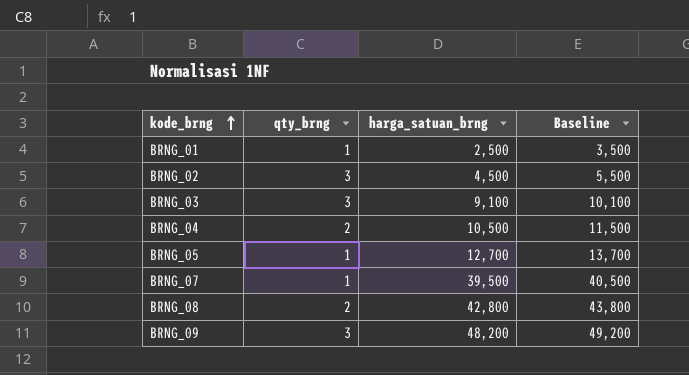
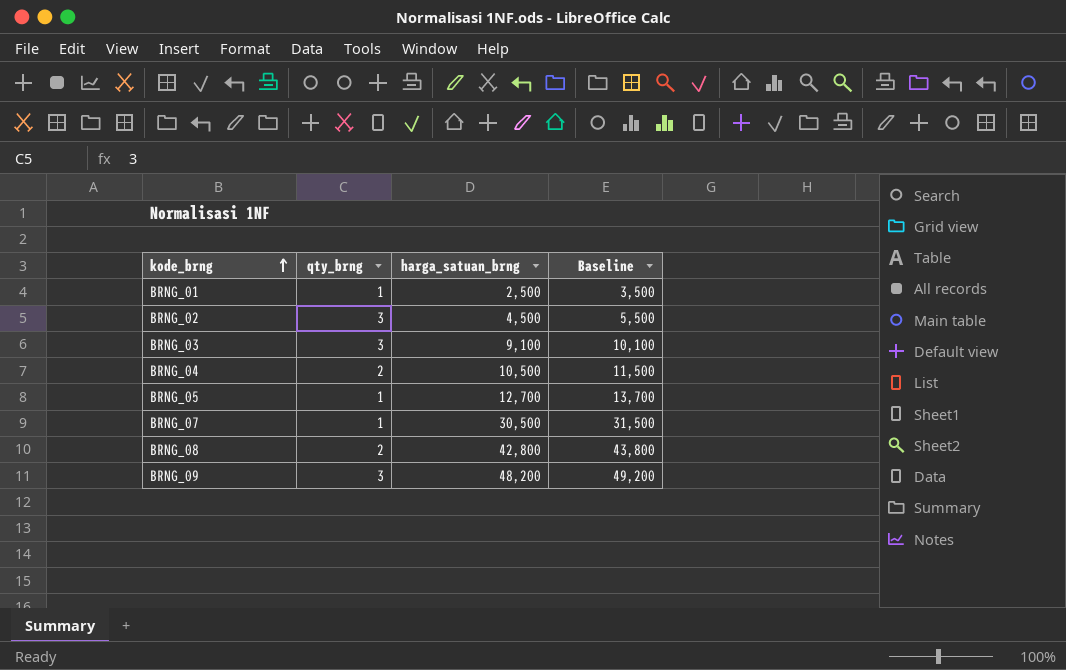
BRNG_07 | harga_satuan_brng: 39,500 -> 30,500
BRNG_07 | Baseline: 40,500 -> 31,500

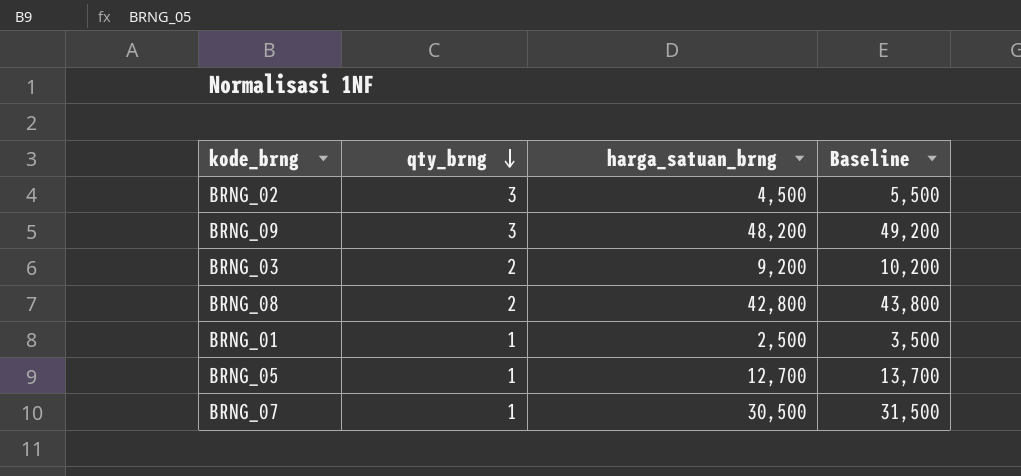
row order: kode_brng ascending -> qty_brng descending
row BRNG_04: 2 | 10,500 | 11,500 -> none
BRNG_03 | qty_brng: 3 -> 2
BRNG_03 | harga_satuan_brng: 9,100 -> 9,200
BRNG_03 | Baseline: 10,100 -> 10,200

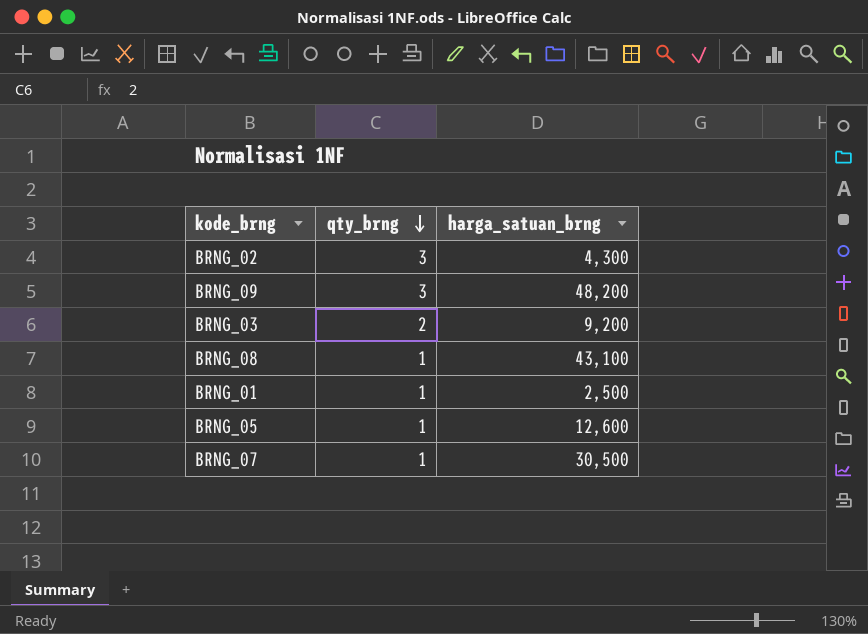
column Baseline | formula: [harga_satuan_brng] + 1000 -> none
BRNG_02 | harga_satuan_brng: 4,500 -> 4,300
BRNG_08 | qty_brng: 2 -> 1
BRNG_08 | harga_satuan_brng: 42,800 -> 43,100
BRNG_05 | harga_satuan_brng: 12,700 -> 12,600

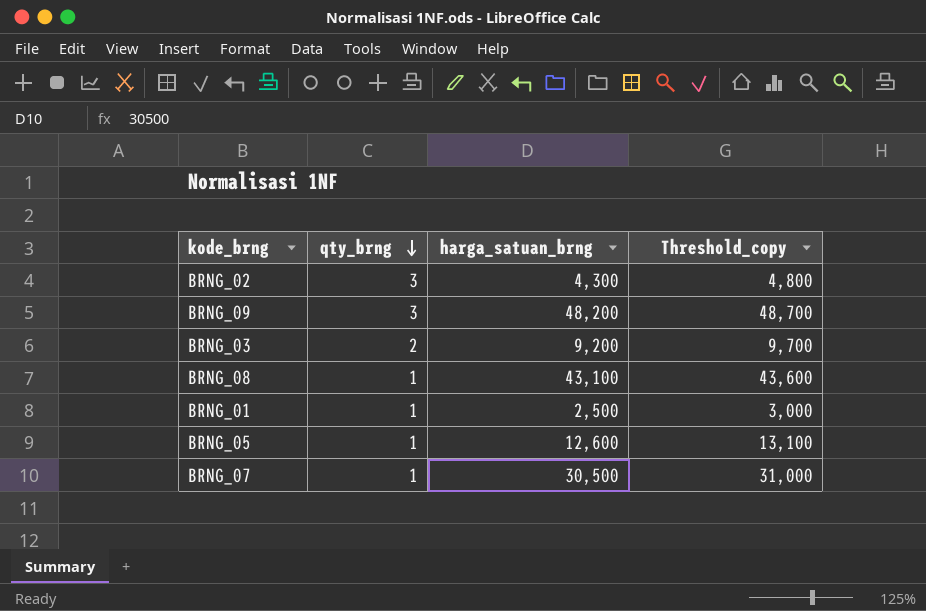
column Threshold_copy | formula: none -> [harga_satuan_brng] + 500

